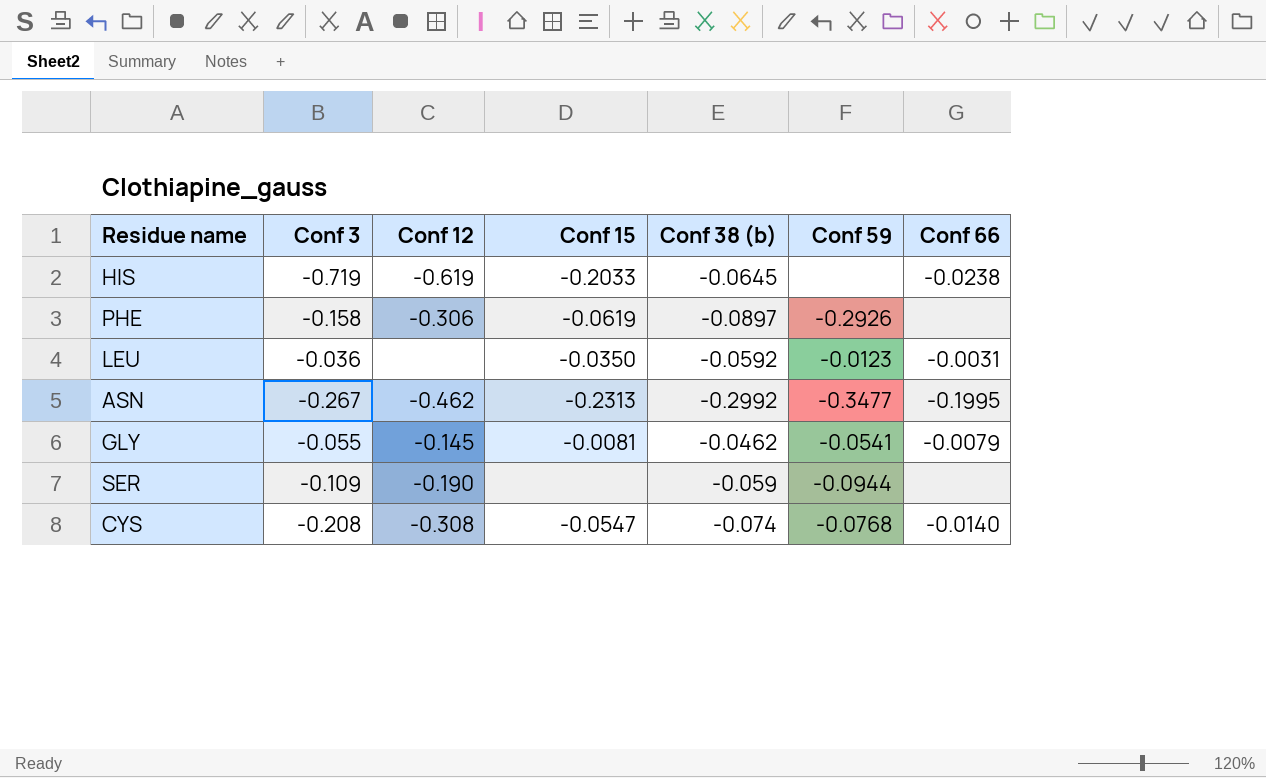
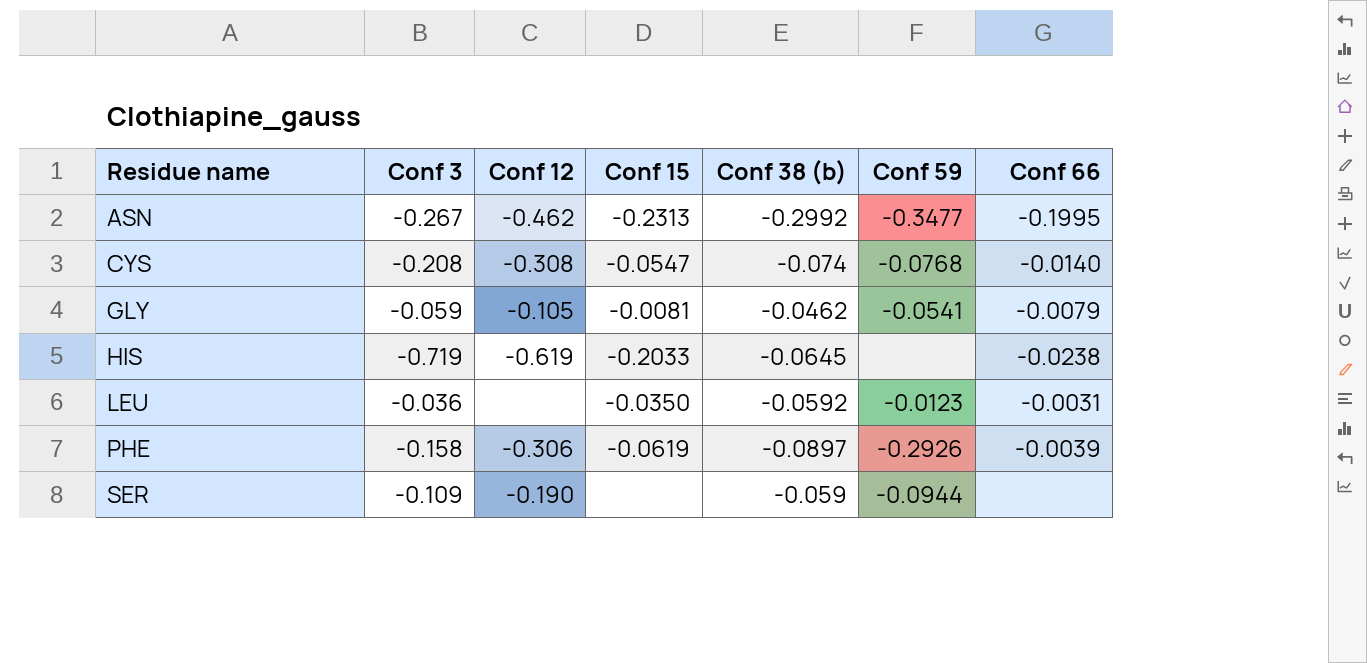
row order: none -> Residue name ascending
GLY | Conf 3: -0.055 -> -0.059
GLY | Conf 12: -0.145 -> -0.105
PHE | Conf 66: none -> -0.0039

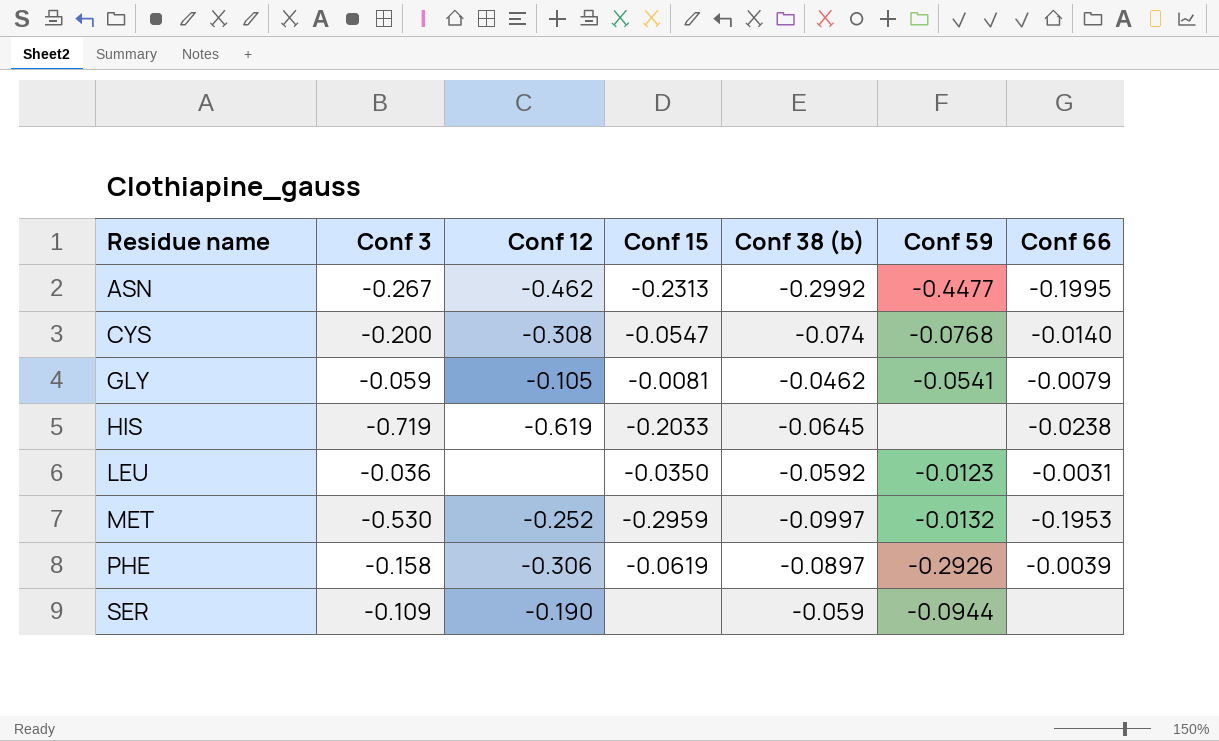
ASN | Conf 59: -0.3477 -> -0.4477
CYS | Conf 3: -0.208 -> -0.200
row MET: none -> -0.530 | -0.252 | -0.2959 | -0.0997 | -0.0132 | -0.1953

